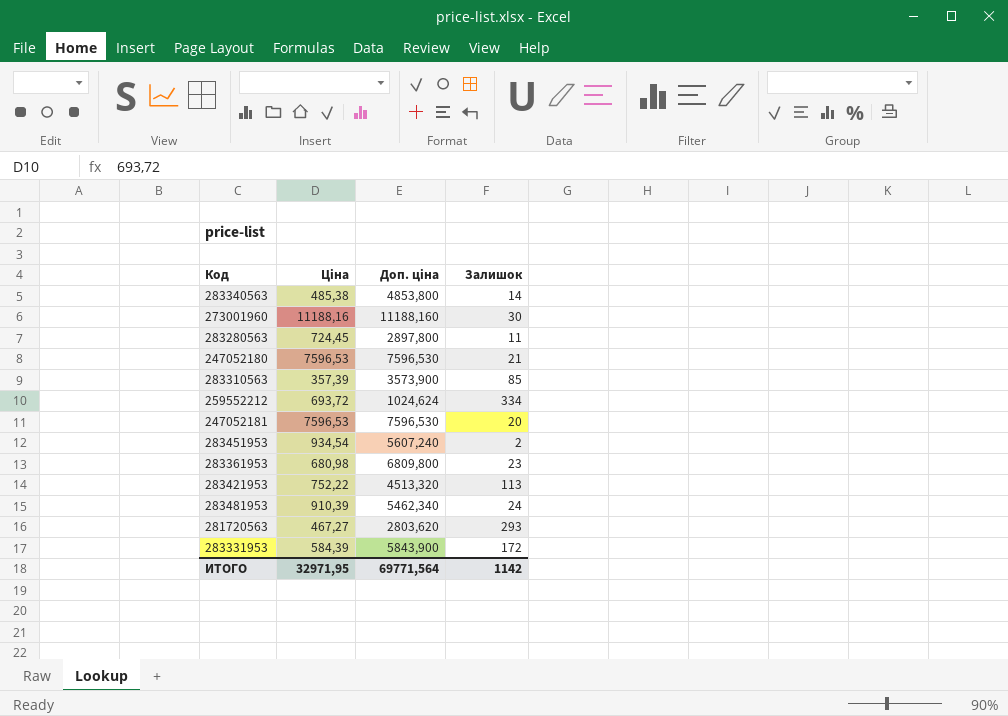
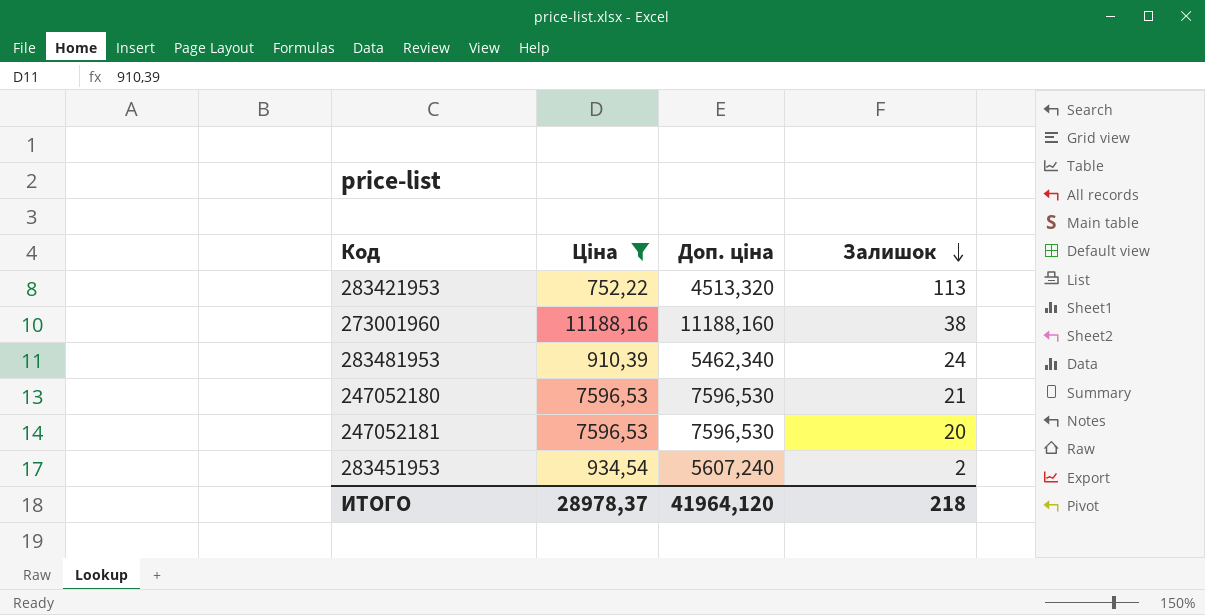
filter: none -> Ціна >= 752,22
row order: none -> Залишок descending
273001960 | Залишок: 30 -> 38
ИТОГО | Ціна: 32971,95 -> 28978,37
ИТОГО | Доп. ціна: 69771,564 -> 41964,120
ИТОГО | Залишок: 1142 -> 218

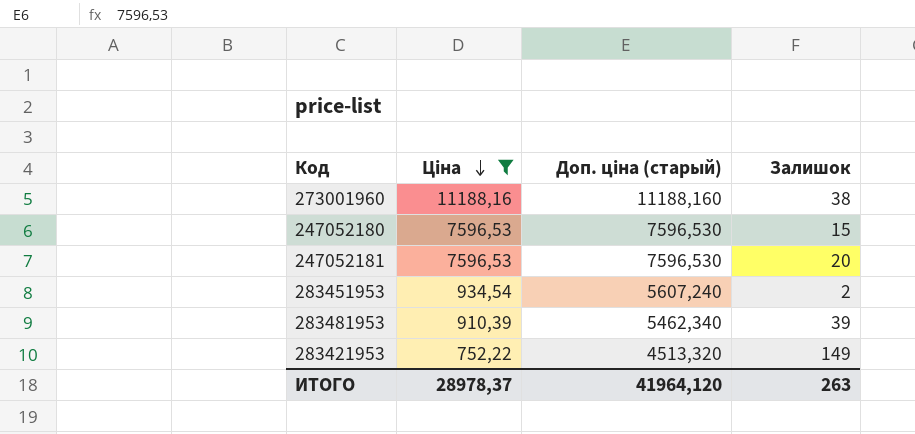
row order: Залишок descending -> Ціна descending
column name: Доп. ціна -> Доп. ціна (старый)
247052180 | Залишок: 21 -> 15
283481953 | Залишок: 24 -> 39
283421953 | Залишок: 113 -> 149
ИТОГО | Залишок: 218 -> 263

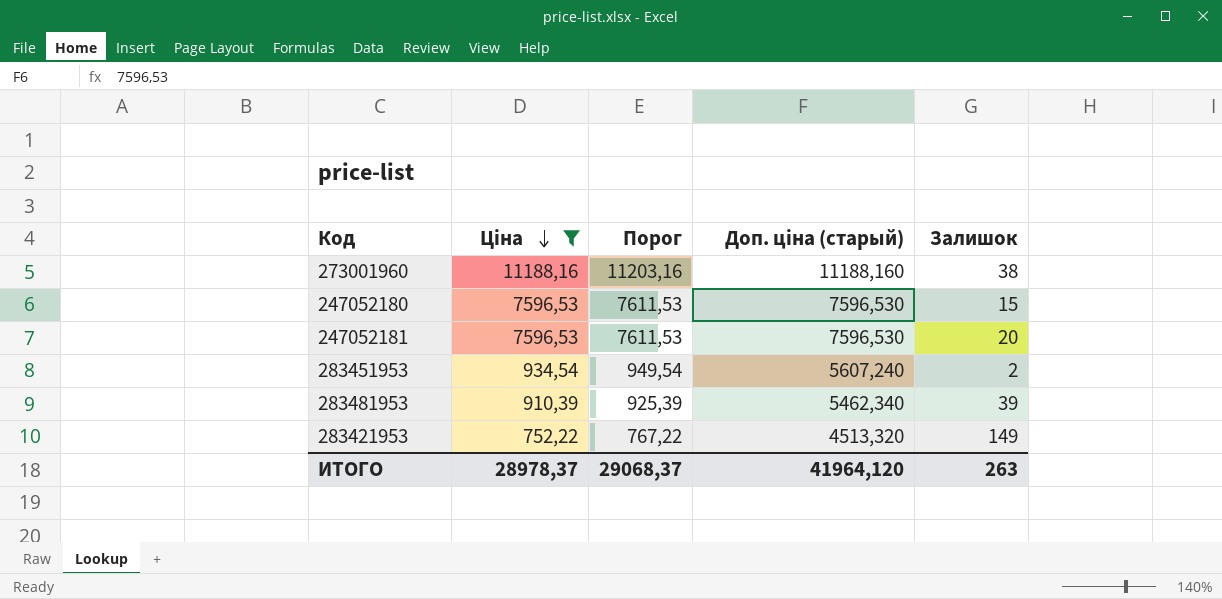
column Порог | formula: none -> [Ціна] + 15

